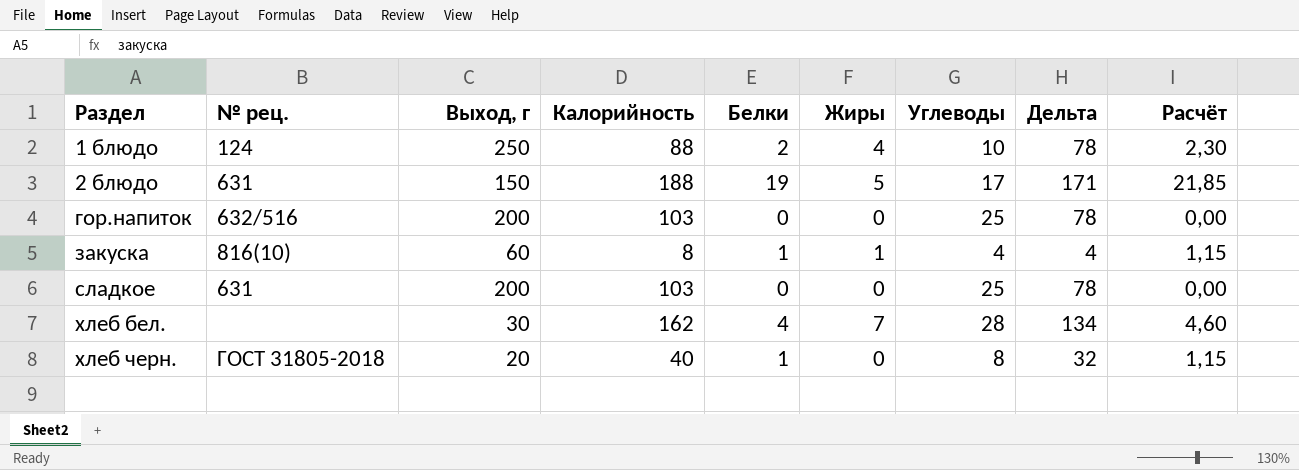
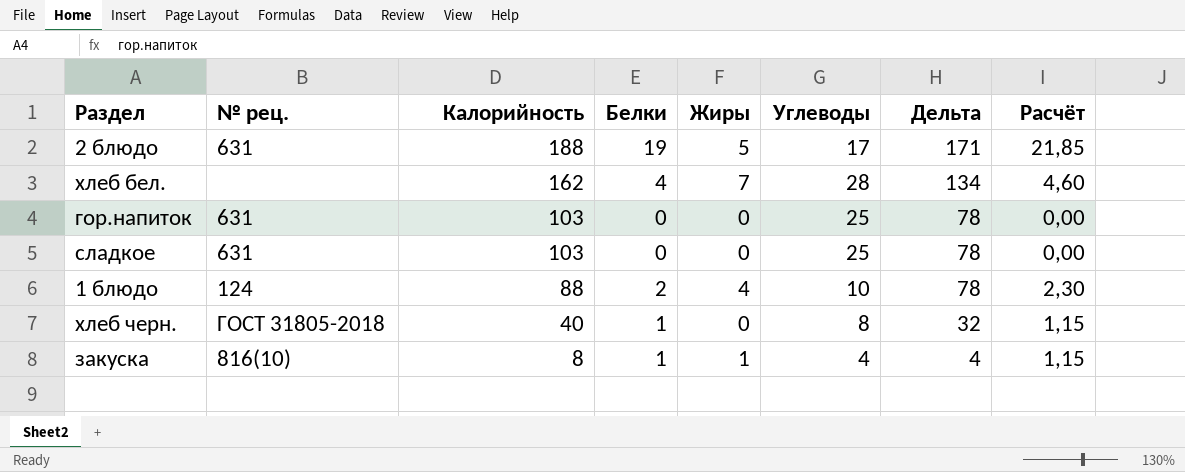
row order: Раздел ascending -> Калорийность descending
column Выход, г | position: 3 -> none
гор.напиток | № рец.: 632/516 -> 631

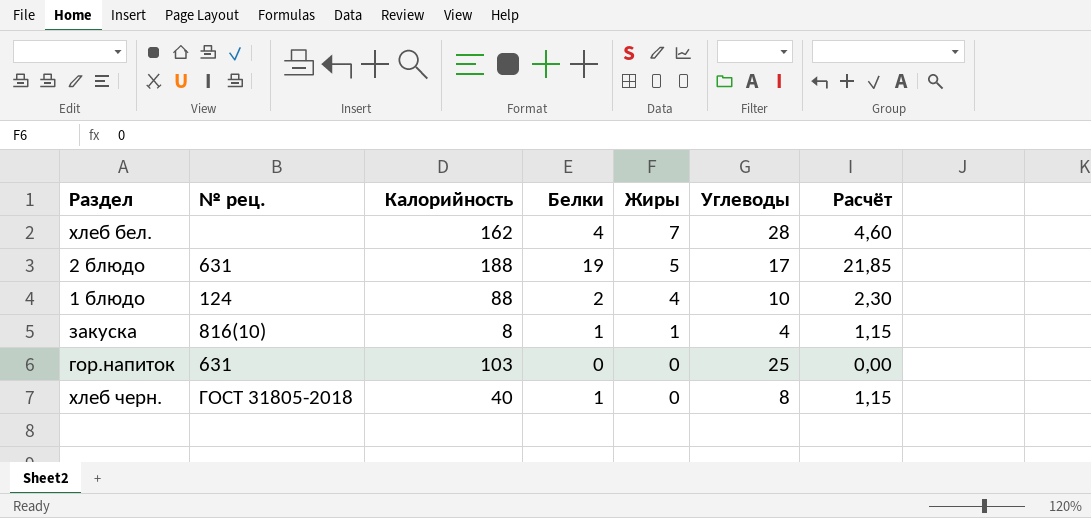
row order: Калорийность descending -> Жиры descending
column Дельта | formula: [Калорийность] - [Углеводы] -> none
row сладкое: 631 | 103 | 0 | 0 | 25 | 78 | 0,00 -> none

